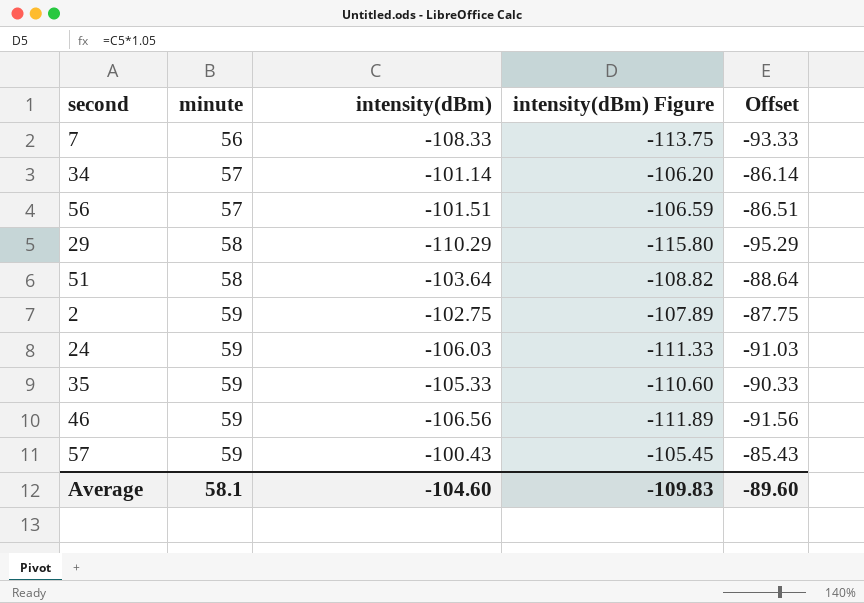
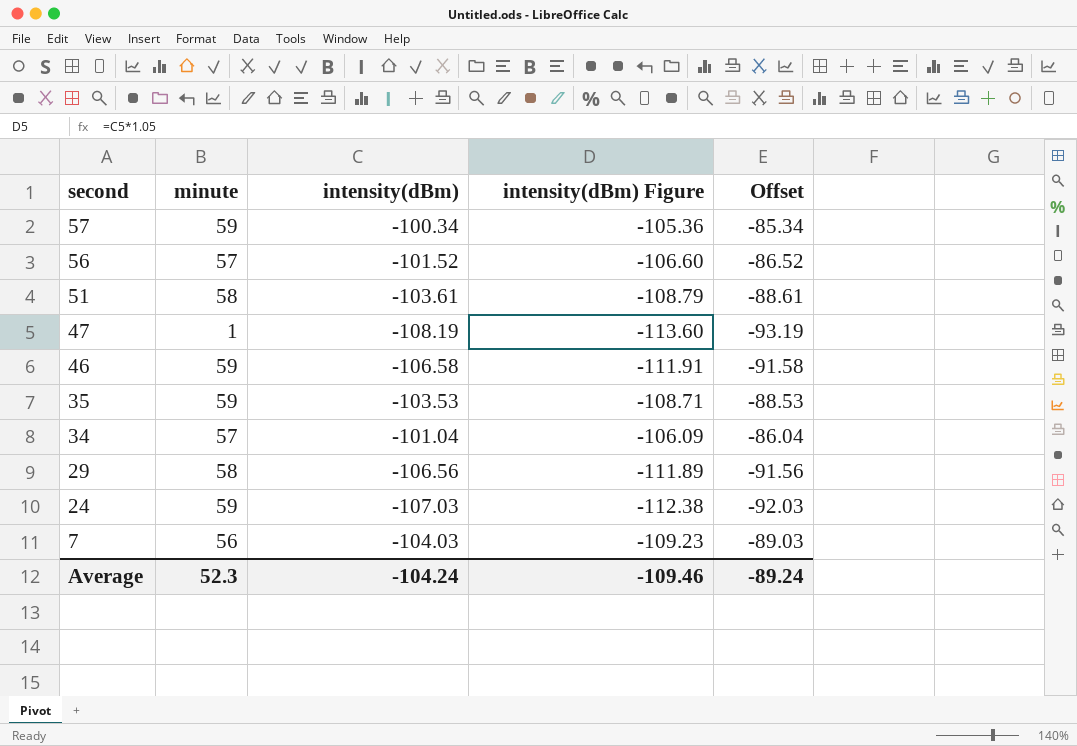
row order: minute ascending -> second descending
row 2: 59 | -102.75 | -107.89 | -87.75 -> none
57 | intensity(dBm): -100.43 -> -100.34
57 | intensity(dBm) Figure: -105.45 -> -105.36
57 | Offset: -85.43 -> -85.34
56 | intensity(dBm): -101.51 -> -101.52
56 | intensity(dBm) Figure: -106.59 -> -106.60
56 | Offset: -86.51 -> -86.52
51 | intensity(dBm): -103.64 -> -103.61
51 | intensity(dBm) Figure: -108.82 -> -108.79
51 | Offset: -88.64 -> -88.61
row 47: none -> 1 | -108.19 | -113.60 | -93.19
46 | intensity(dBm): -106.56 -> -106.58
46 | intensity(dBm) Figure: -111.89 -> -111.91
46 | Offset: -91.56 -> -91.58
35 | intensity(dBm): -105.33 -> -103.53
35 | intensity(dBm) Figure: -110.60 -> -108.71
35 | Offset: -90.33 -> -88.53
34 | intensity(dBm): -101.14 -> -101.04
34 | intensity(dBm) Figure: -106.20 -> -106.09
34 | Offset: -86.14 -> -86.04
29 | intensity(dBm): -110.29 -> -106.56
29 | intensity(dBm) Figure: -115.80 -> -111.89
29 | Offset: -95.29 -> -91.56
24 | intensity(dBm): -106.03 -> -107.03
24 | intensity(dBm) Figure: -111.33 -> -112.38
24 | Offset: -91.03 -> -92.03
7 | intensity(dBm): -108.33 -> -104.03
7 | intensity(dBm) Figure: -113.75 -> -109.23
7 | Offset: -93.33 -> -89.03
Average | minute: 58.1 -> 52.3
Average | intensity(dBm): -104.60 -> -104.24
Average | intensity(dBm) Figure: -109.83 -> -109.46
Average | Offset: -89.60 -> -89.24

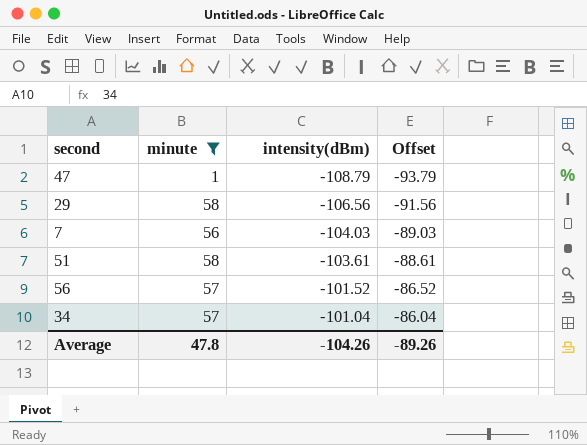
filter: none -> minute != 59
row order: second descending -> intensity(dBm) ascending
column intensity(dBm) Figure | formula: [intensity(dBm)] * 1.05 -> none
47 | intensity(dBm): -108.19 -> -108.79
47 | Offset: -93.19 -> -93.79
Average | minute: 52.3 -> 47.8
Average | intensity(dBm): -104.24 -> -104.26
Average | Offset: -89.24 -> -89.26

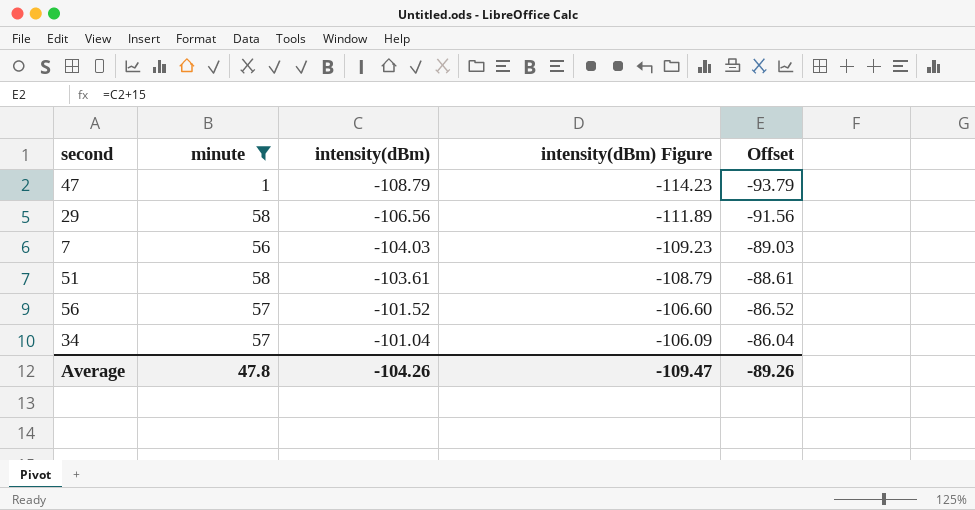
column intensity(dBm) Figure | formula: none -> [intensity(dBm)] * 1.05

